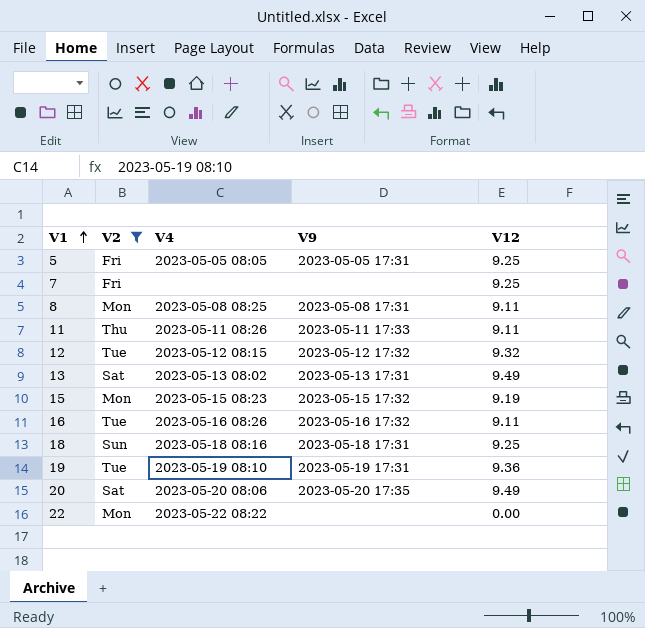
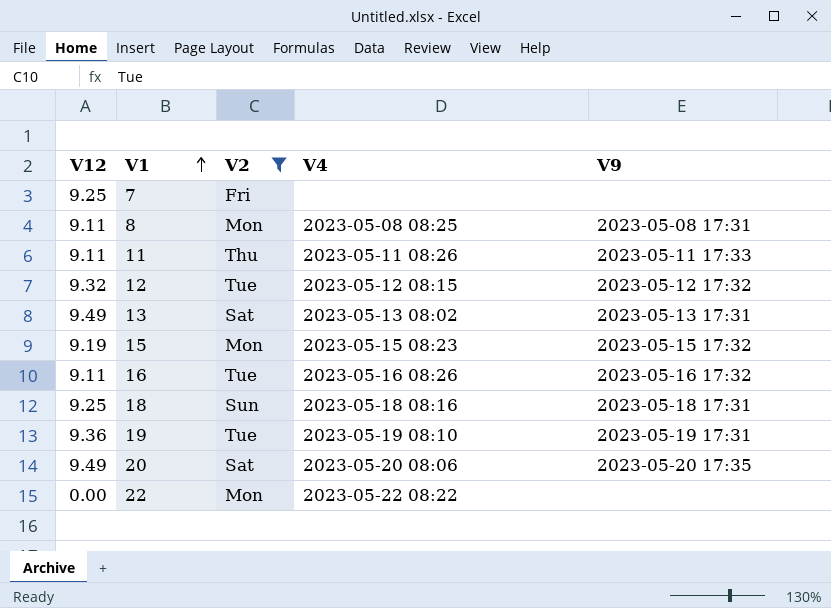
column V12 | position: 5 -> 1
row 5: Fri | 2023-05-05 08:05 | 2023-05-05 17:31 | 9.25 -> none

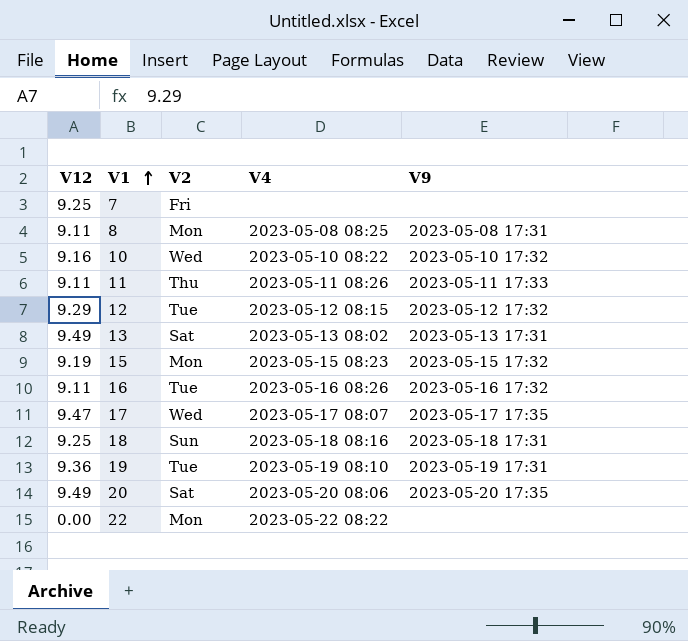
filter: V2 != Wed -> none
12 | V12: 9.32 -> 9.29

